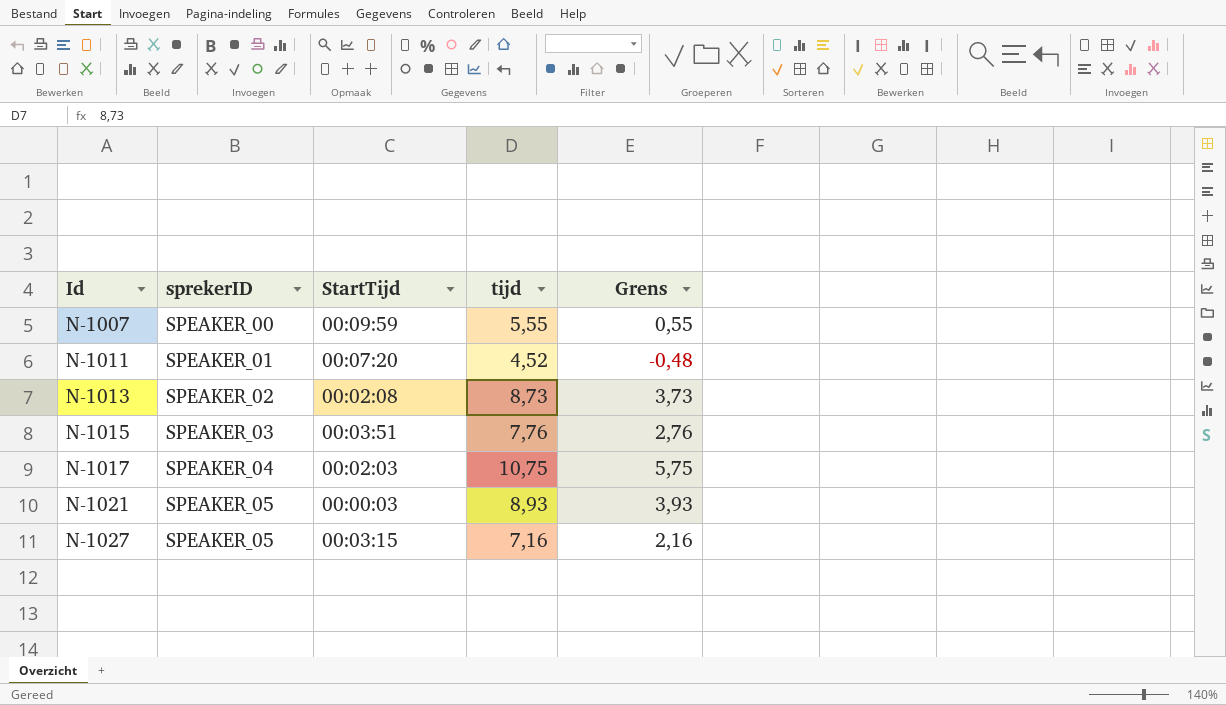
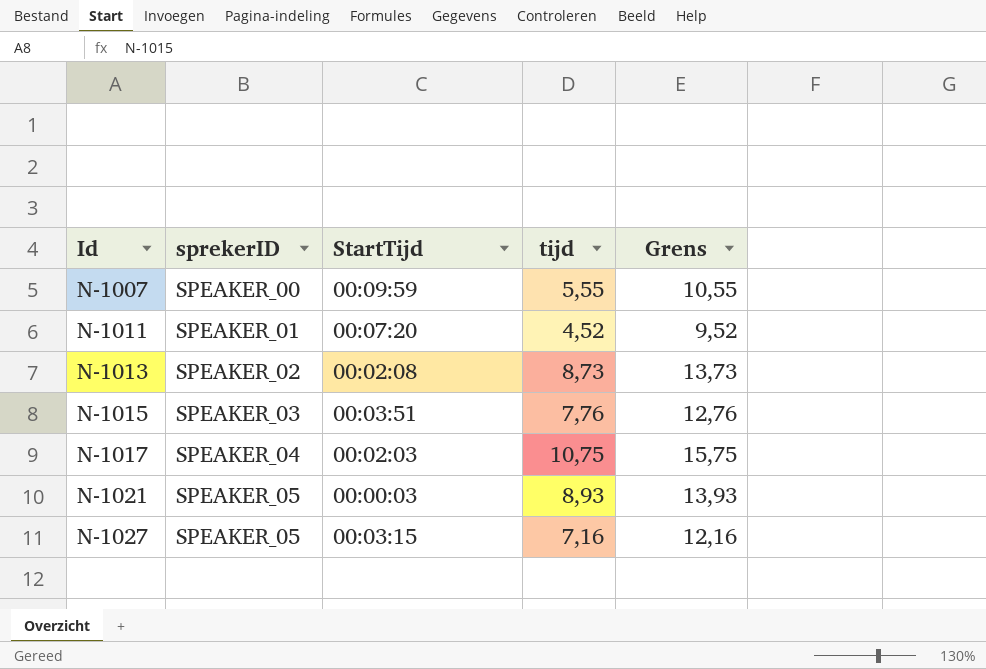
column Grens | formula: [tijd] - 5 -> [tijd] + 5

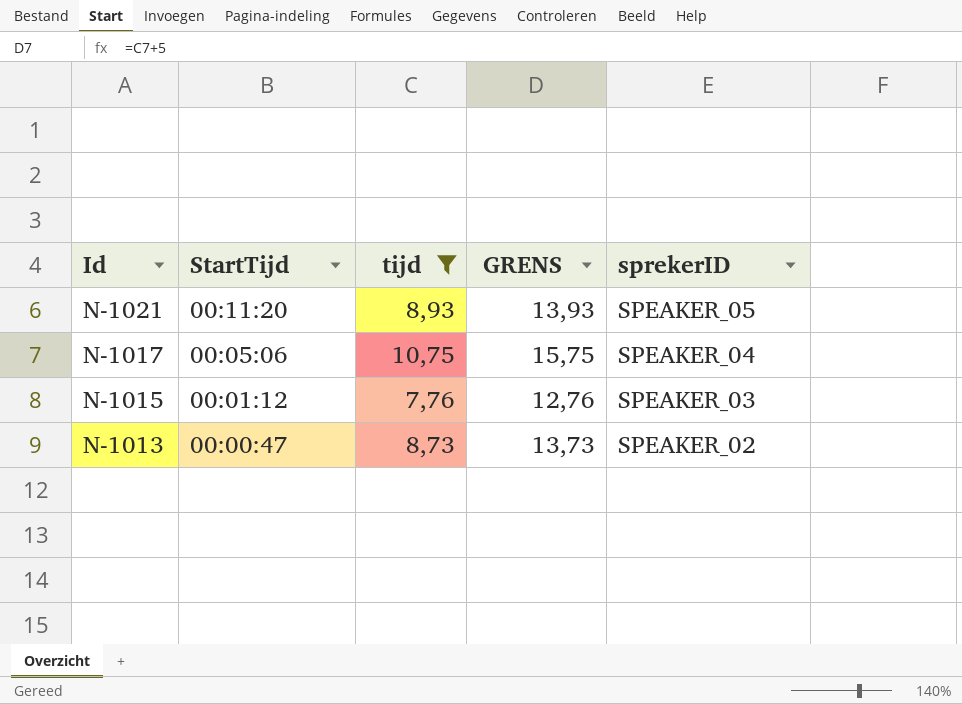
filter: none -> tijd >= 7,76
row order: Id ascending -> Id descending
column name: Grens -> GRENS
column sprekerID | position: 2 -> 5
N-1021 | StartTijd: 00:00:03 -> 00:11:20
N-1017 | StartTijd: 00:02:03 -> 00:05:06
N-1015 | StartTijd: 00:03:51 -> 00:01:12
N-1013 | StartTijd: 00:02:08 -> 00:00:47

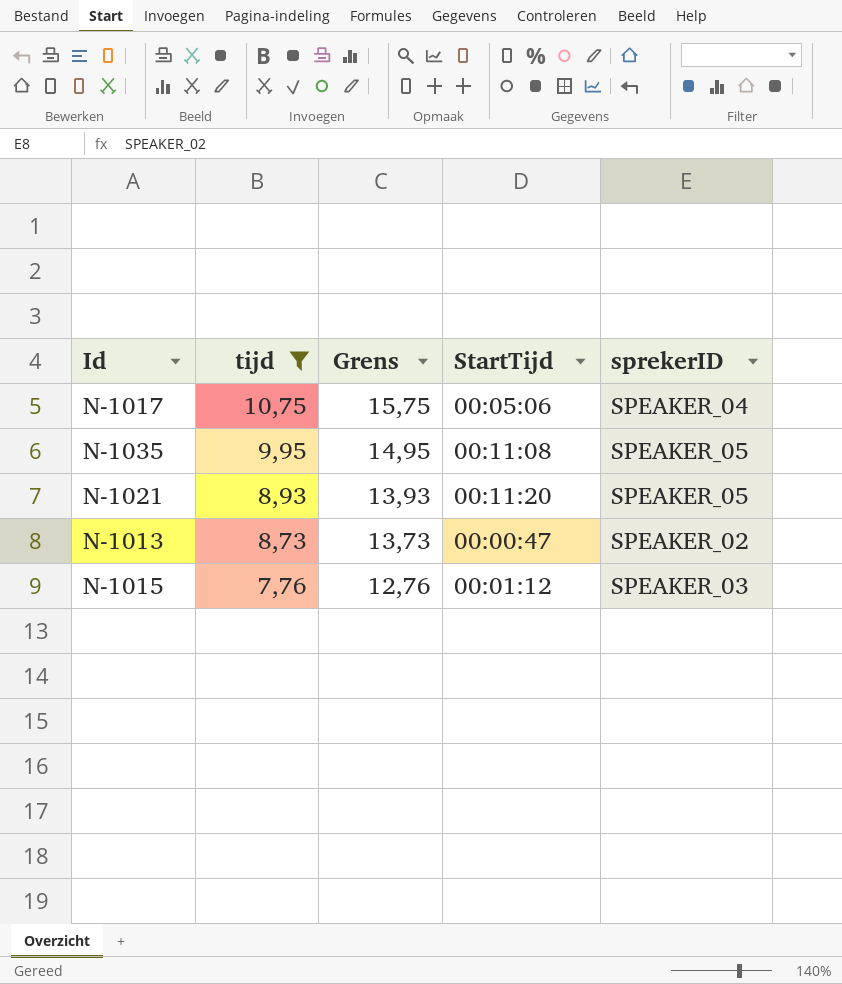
row order: Id descending -> tijd descending
column name: GRENS -> Grens
column StartTijd | position: 2 -> 4
row N-1035: none -> 9,95 | 14,95 | 00:11:08 | SPEAKER_05

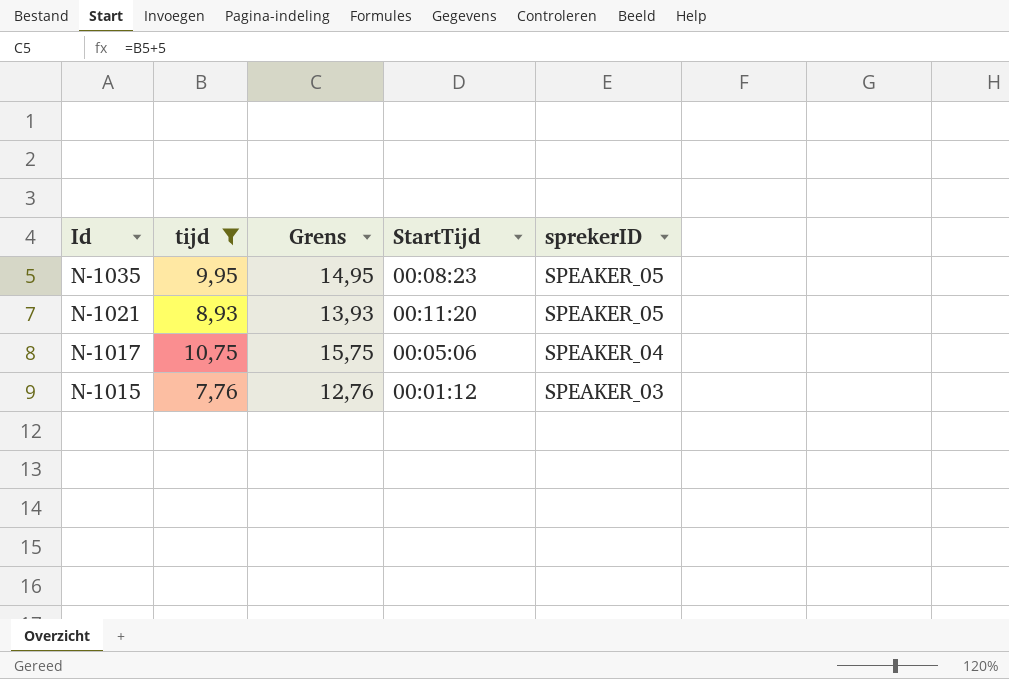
row order: tijd descending -> Id descending
row N-1013: 8,73 | 13,73 | 00:00:47 | SPEAKER_02 -> none
N-1035 | StartTijd: 00:11:08 -> 00:08:23

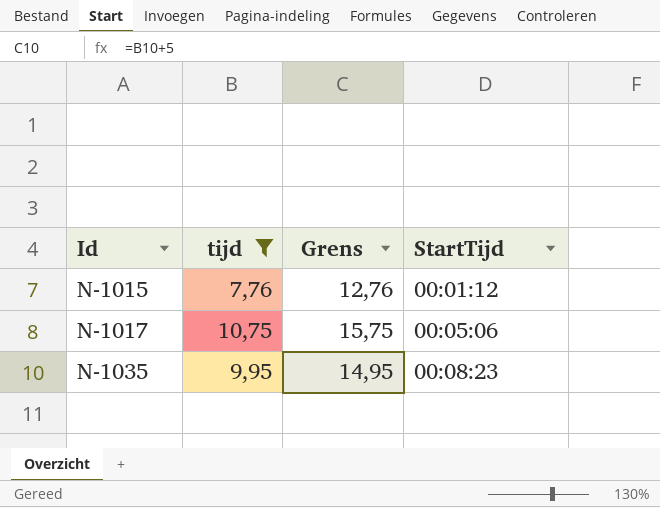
row order: Id descending -> Id ascending
column sprekerID | position: 5 -> none
row N-1021: 8,93 | 13,93 | 00:11:20 | SPEAKER_05 -> none

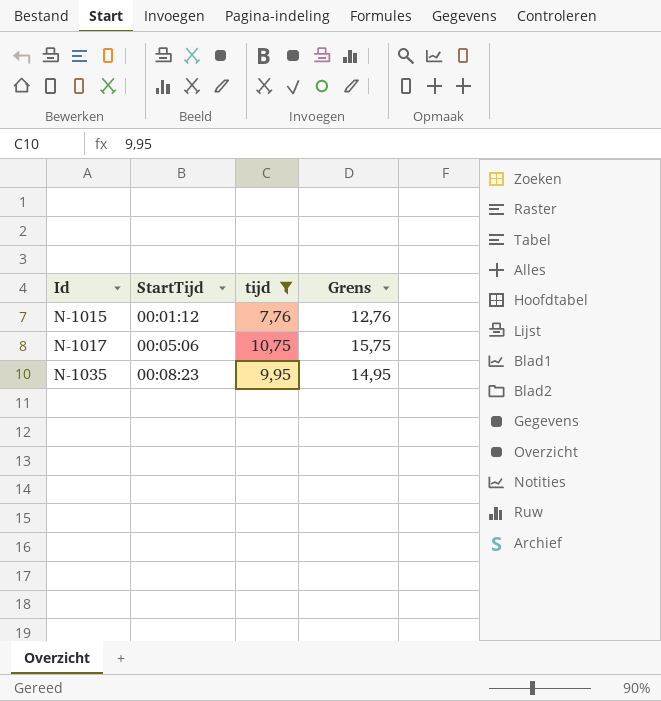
column StartTijd | position: 4 -> 2

